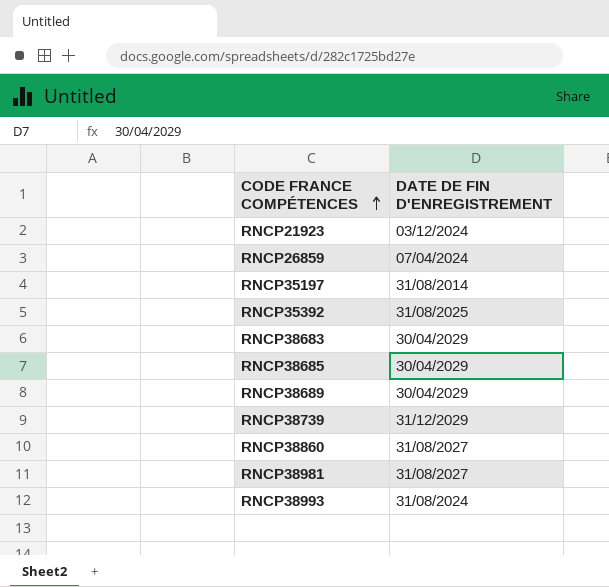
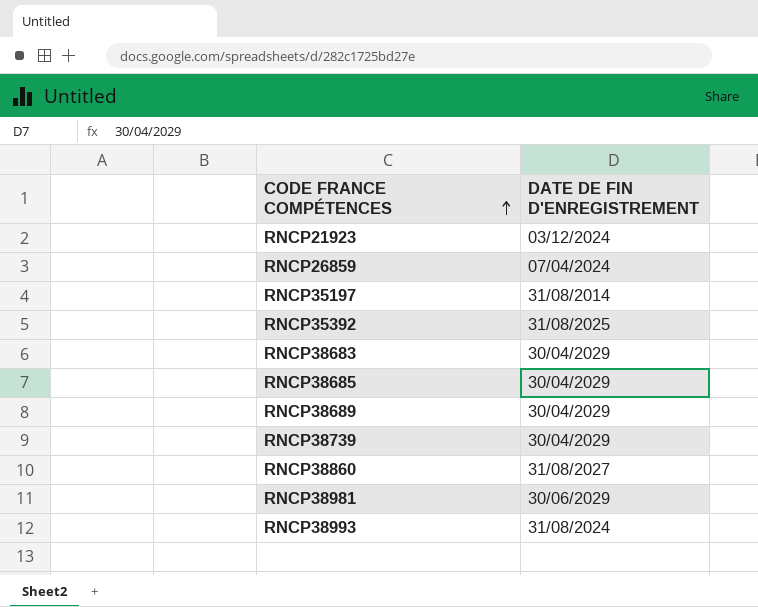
RNCP38739 | DATE DE FIN D'ENREGISTREMENT: 31/12/2029 -> 30/04/2029
RNCP38981 | DATE DE FIN D'ENREGISTREMENT: 31/08/2027 -> 30/06/2029

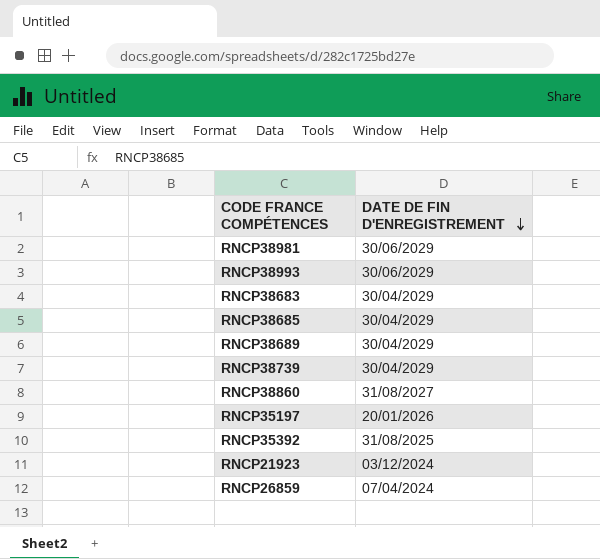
row order: CODE FRANCE COMPÉTENCES ascending -> DATE DE FIN D'ENREGISTREMENT descending
RNCP38993 | DATE DE FIN D'ENREGISTREMENT: 31/08/2024 -> 30/06/2029
RNCP35197 | DATE DE FIN D'ENREGISTREMENT: 31/08/2014 -> 20/01/2026

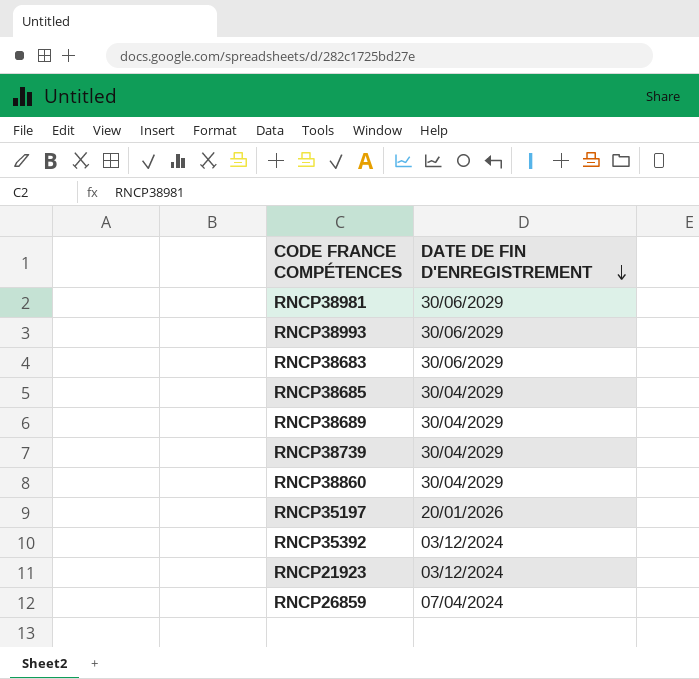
RNCP38683 | DATE DE FIN D'ENREGISTREMENT: 30/04/2029 -> 30/06/2029
RNCP38860 | DATE DE FIN D'ENREGISTREMENT: 31/08/2027 -> 30/04/2029
RNCP35392 | DATE DE FIN D'ENREGISTREMENT: 31/08/2025 -> 03/12/2024

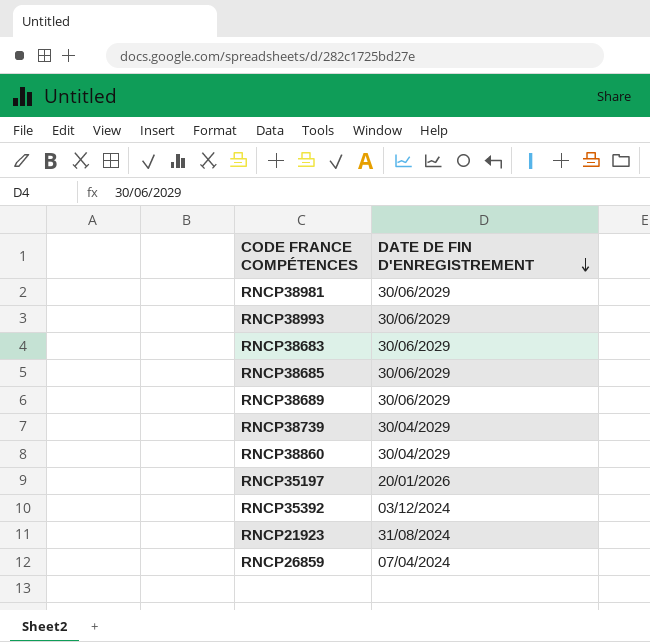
RNCP38685 | DATE DE FIN D'ENREGISTREMENT: 30/04/2029 -> 30/06/2029
RNCP38689 | DATE DE FIN D'ENREGISTREMENT: 30/04/2029 -> 30/06/2029
RNCP21923 | DATE DE FIN D'ENREGISTREMENT: 03/12/2024 -> 31/08/2024

